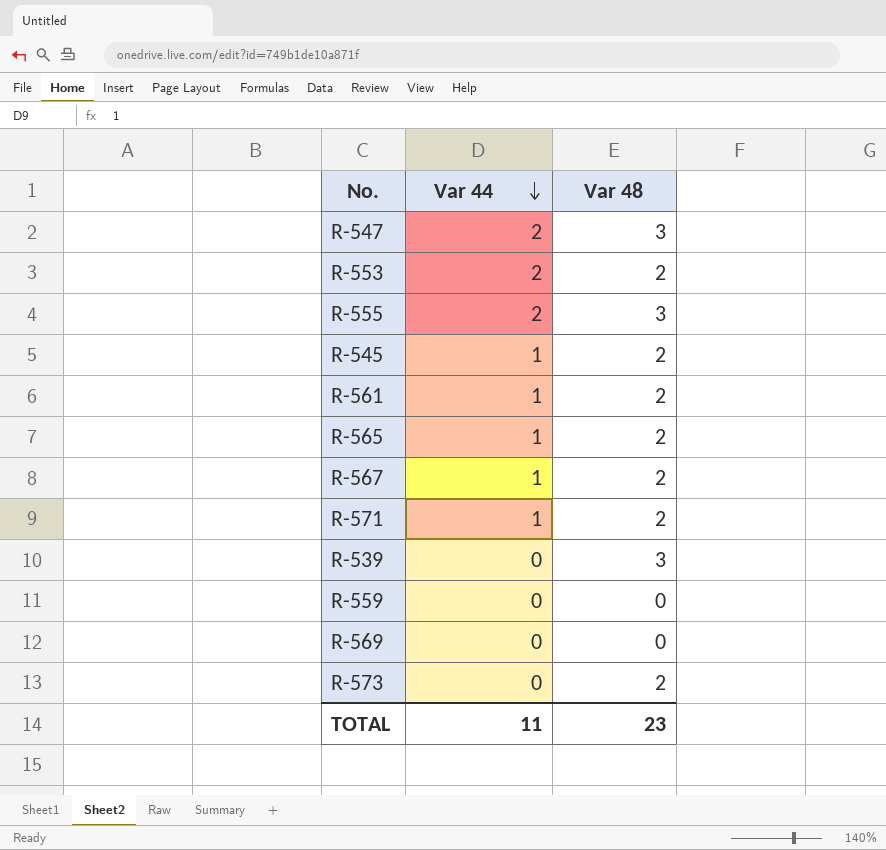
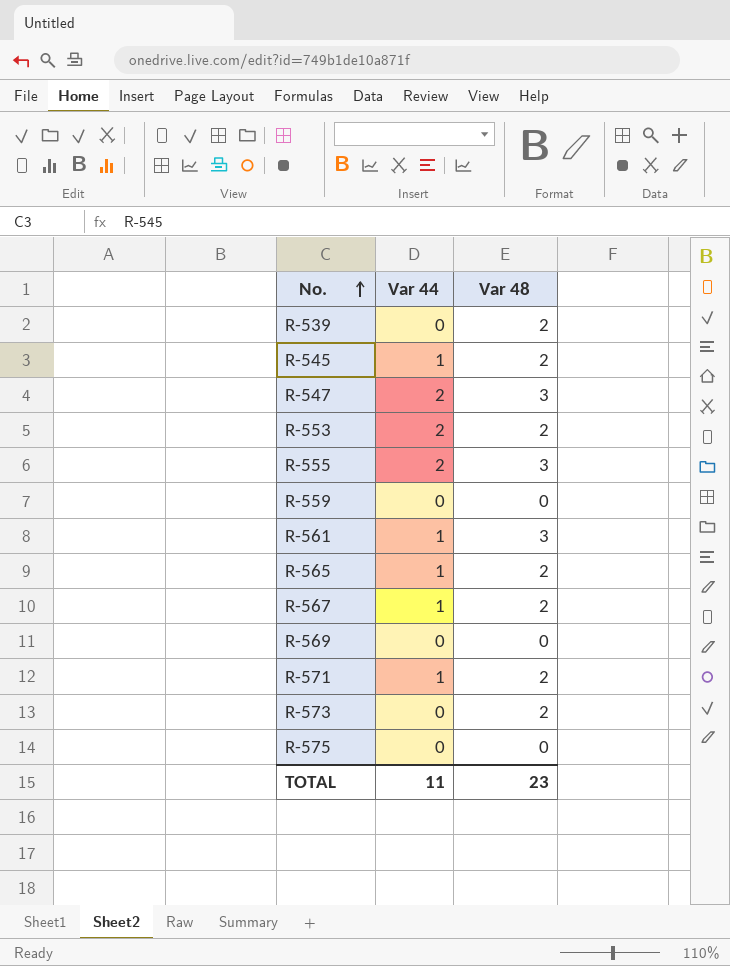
row order: Var 44 descending -> No. ascending
R-539 | Var 48: 3 -> 2
R-561 | Var 48: 2 -> 3
row R-575: none -> 0 | 0

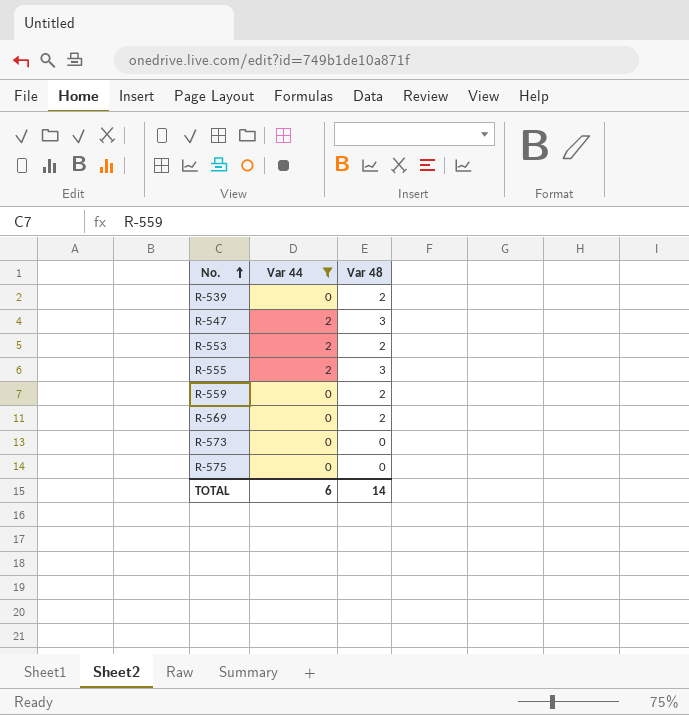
filter: none -> Var 44 != 1
R-559 | Var 48: 0 -> 2
R-569 | Var 48: 0 -> 2
R-573 | Var 48: 2 -> 0
TOTAL | Var 44: 11 -> 6
TOTAL | Var 48: 23 -> 14

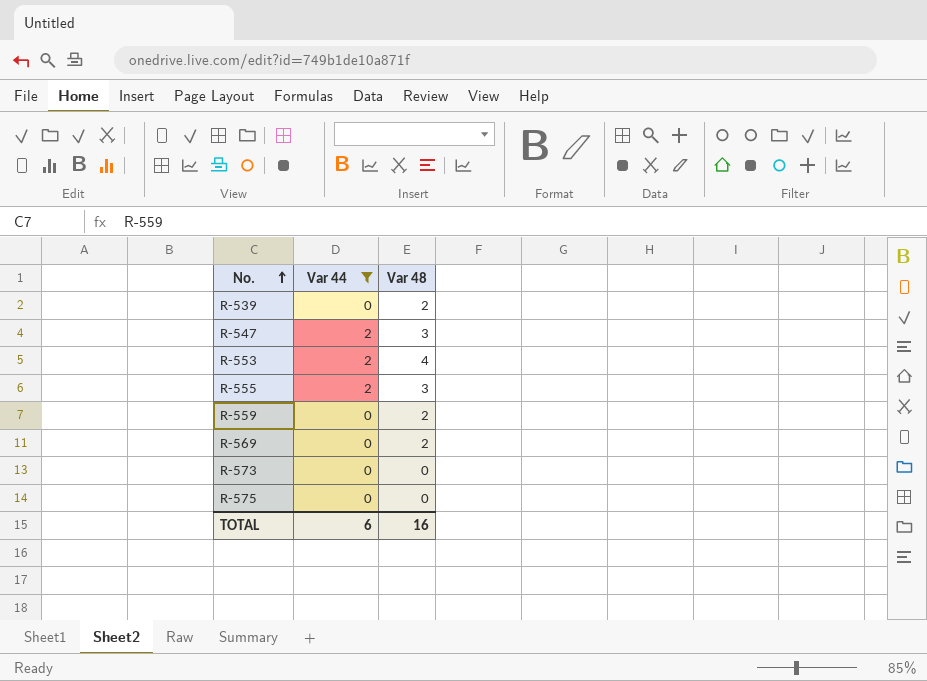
R-553 | Var 48: 2 -> 4
TOTAL | Var 48: 14 -> 16

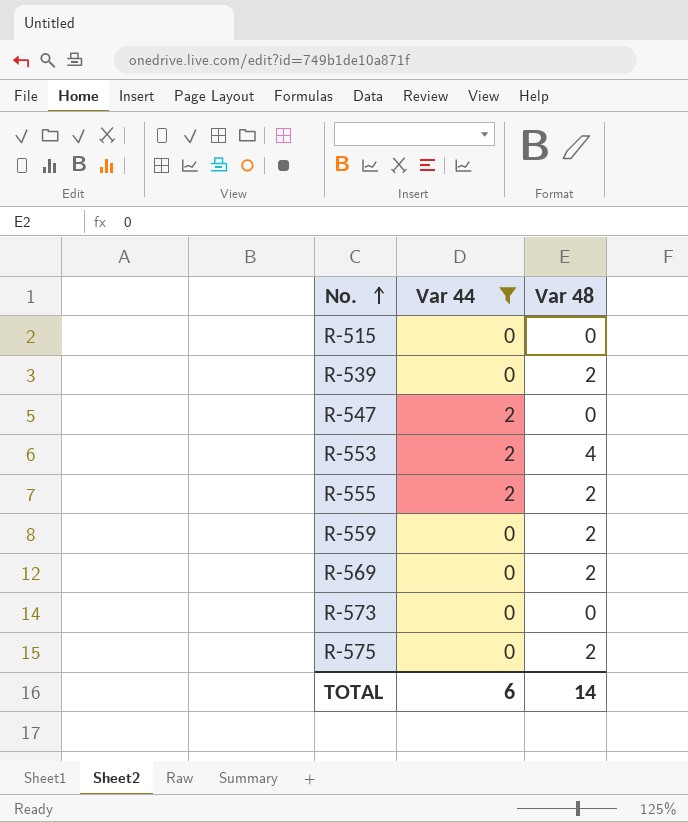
row R-515: none -> 0 | 0
R-547 | Var 48: 3 -> 0
R-555 | Var 48: 3 -> 2
R-575 | Var 48: 0 -> 2
TOTAL | Var 48: 16 -> 14

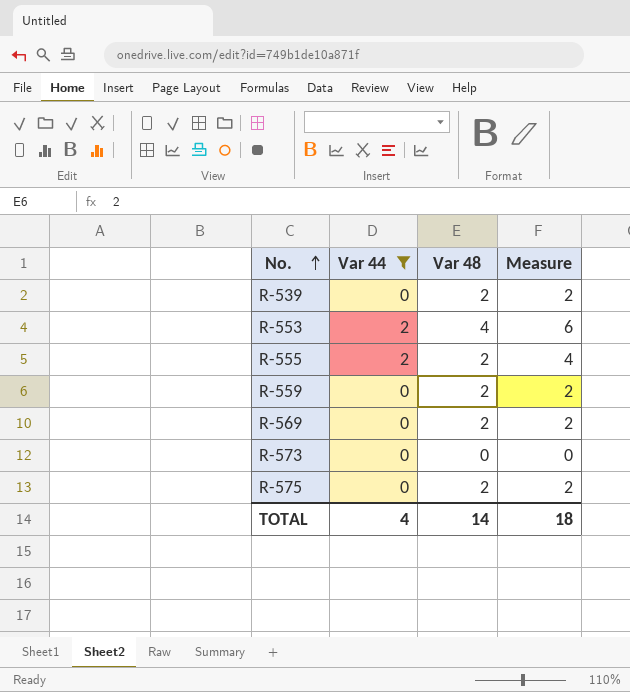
column Measure | formula: none -> [Var 44] + [Var 48]
row R-515: 0 | 0 -> none
row R-547: 2 | 0 -> none
TOTAL | Var 44: 6 -> 4

